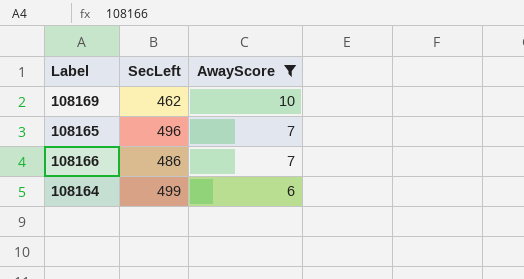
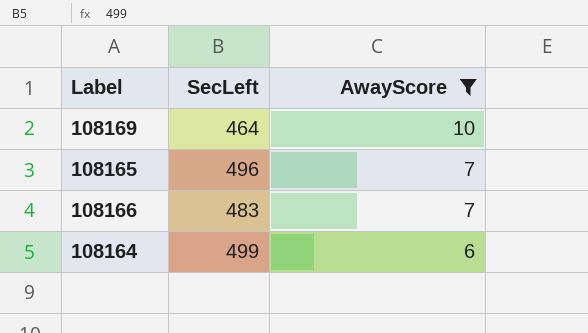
108169 | SecLeft: 462 -> 464
108166 | SecLeft: 486 -> 483

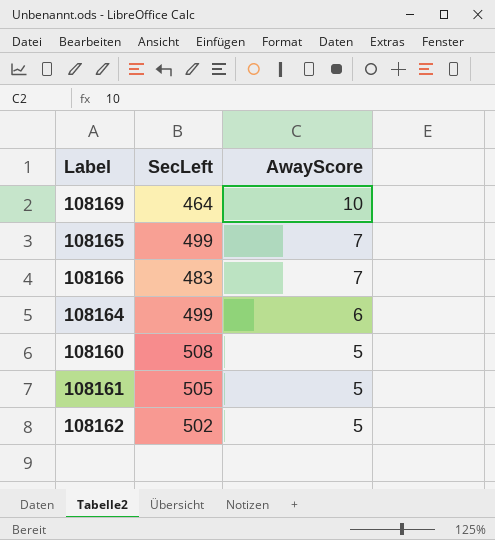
filter: AwayScore != 5 -> none
108165 | SecLeft: 496 -> 499

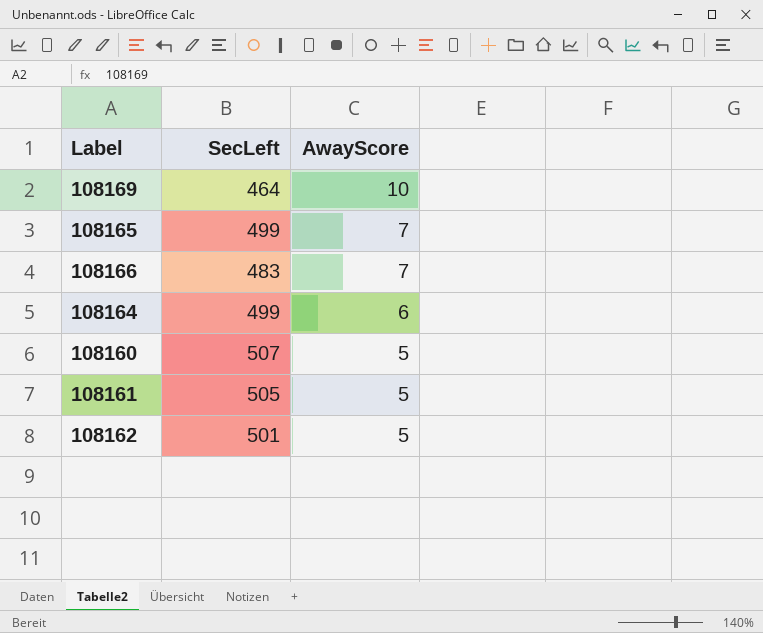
108160 | SecLeft: 508 -> 507
108162 | SecLeft: 502 -> 501

